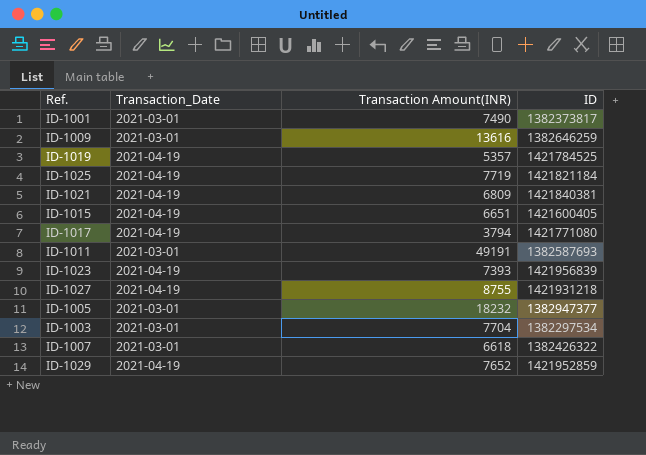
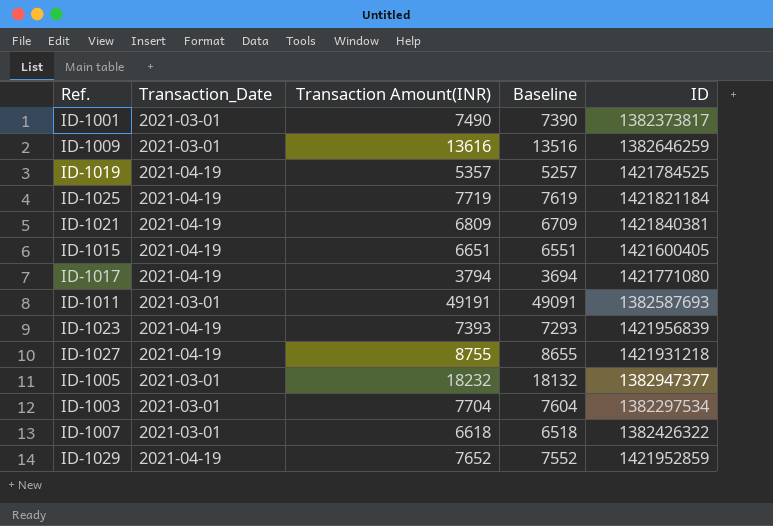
column Baseline | formula: none -> [Transaction Amount(INR)] - 100

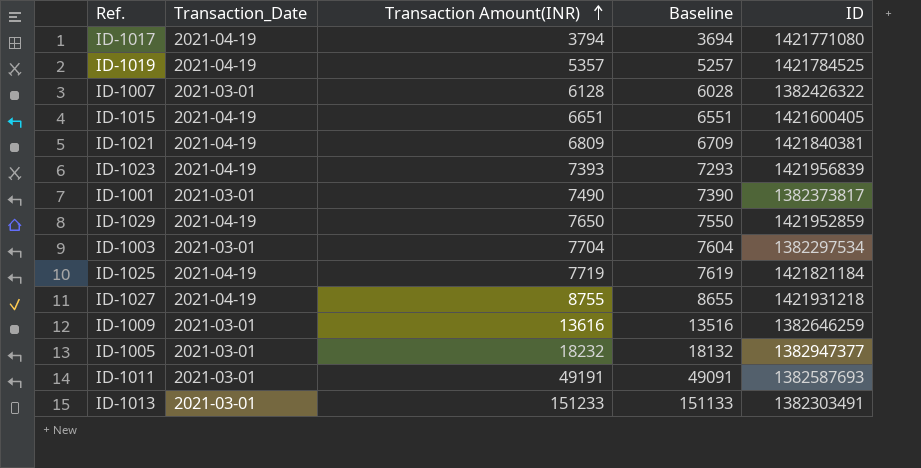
row order: none -> Transaction Amount(INR) ascending
ID-1007 | Transaction Amount(INR): 6618 -> 6128
ID-1007 | Baseline: 6518 -> 6028
ID-1029 | Transaction Amount(INR): 7652 -> 7650
ID-1029 | Baseline: 7552 -> 7550
row ID-1013: none -> 2021-03-01 | 151233 | 151133 | 1382303491

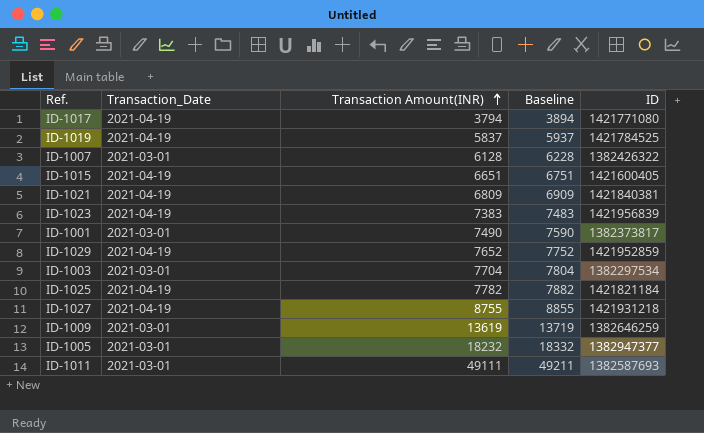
column Baseline | formula: [Transaction Amount(INR)] - 100 -> [Transaction Amount(INR)] + 100
row ID-1013: 2021-03-01 | 151233 | 151133 | 1382303491 -> none
ID-1019 | Transaction Amount(INR): 5357 -> 5837
ID-1023 | Transaction Amount(INR): 7393 -> 7383
ID-1029 | Transaction Amount(INR): 7650 -> 7652
ID-1025 | Transaction Amount(INR): 7719 -> 7782
ID-1009 | Transaction Amount(INR): 13616 -> 13619
ID-1011 | Transaction Amount(INR): 49191 -> 49111

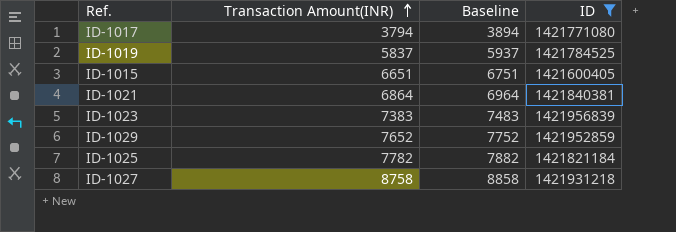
filter: none -> ID >= 1421600405
column Transaction_Date | position: 2 -> none
ID-1021 | Transaction Amount(INR): 6809 -> 6864
ID-1021 | Baseline: 6909 -> 6964
ID-1027 | Transaction Amount(INR): 8755 -> 8758
ID-1027 | Baseline: 8855 -> 8858

